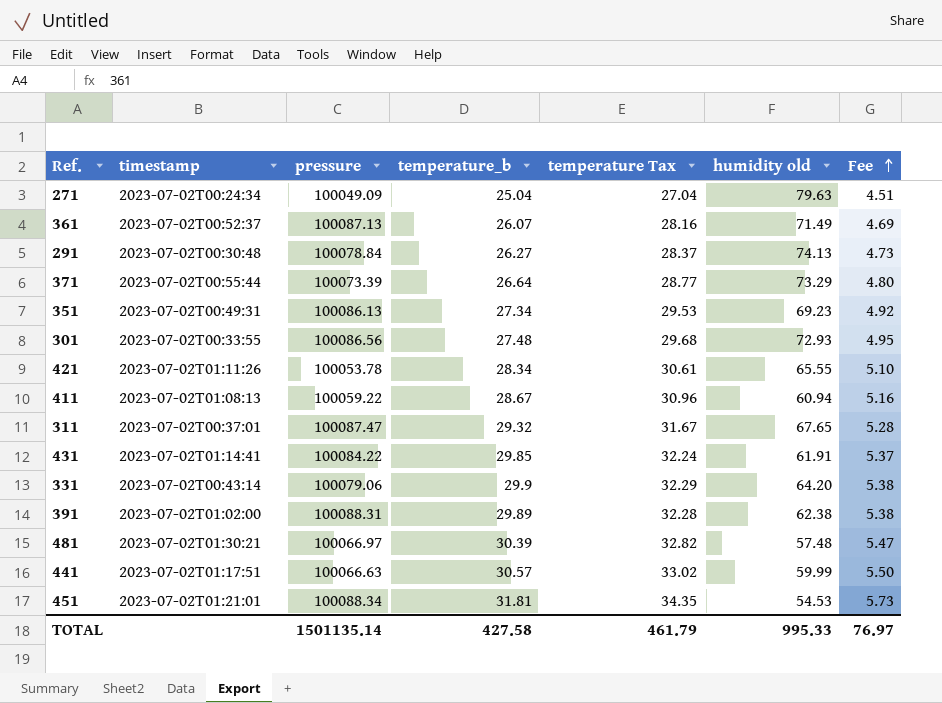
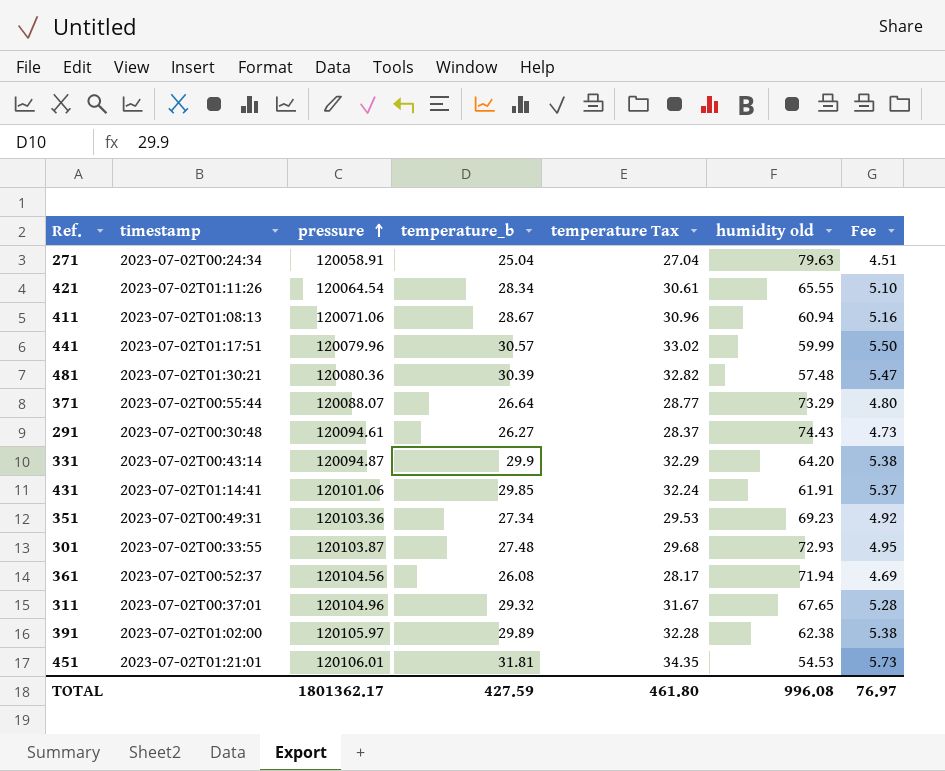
row order: Fee ascending -> pressure ascending
271 | pressure: 100049.09 -> 120058.91
421 | pressure: 100053.78 -> 120064.54
411 | pressure: 100059.22 -> 120071.06
441 | pressure: 100066.63 -> 120079.96
481 | pressure: 100066.97 -> 120080.36
371 | pressure: 100073.39 -> 120088.07
291 | pressure: 100078.84 -> 120094.61
291 | humidity old: 74.13 -> 74.43
331 | pressure: 100079.06 -> 120094.87
431 | pressure: 100084.22 -> 120101.06
351 | pressure: 100086.13 -> 120103.36
301 | pressure: 100086.56 -> 120103.87
361 | pressure: 100087.13 -> 120104.56
361 | temperature_b: 26.07 -> 26.08
361 | temperature Tax: 28.16 -> 28.17
361 | humidity old: 71.49 -> 71.94
311 | pressure: 100087.47 -> 120104.96
391 | pressure: 100088.31 -> 120105.97
451 | pressure: 100088.34 -> 120106.01
TOTAL | pressure: 1501135.14 -> 1801362.17
TOTAL | temperature_b: 427.58 -> 427.59
TOTAL | temperature Tax: 461.79 -> 461.80
TOTAL | humidity old: 995.33 -> 996.08

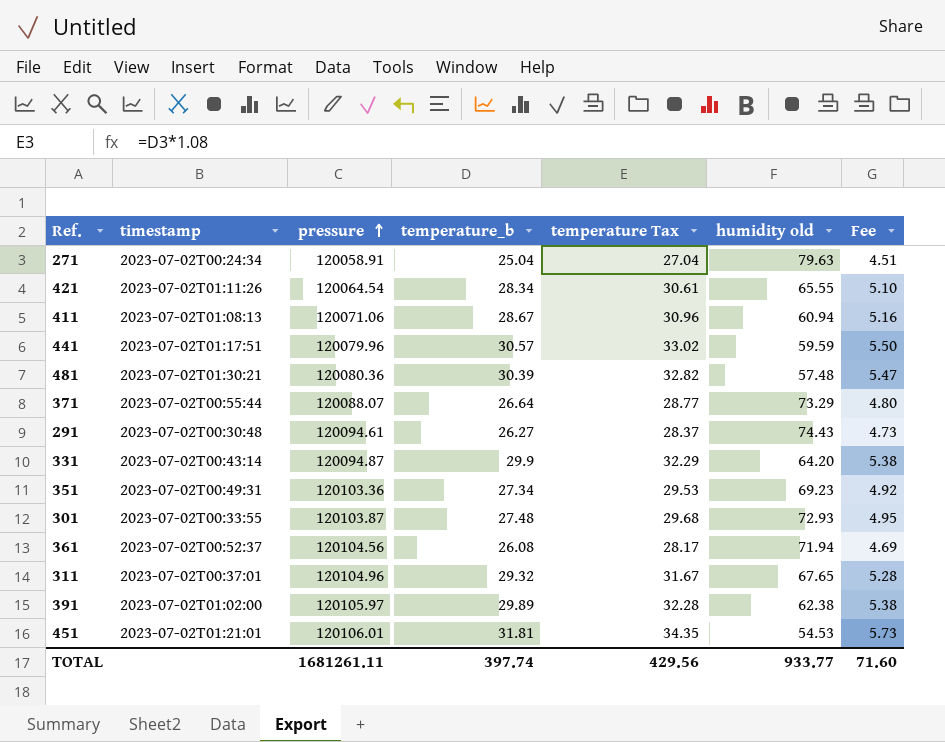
row 431: 2023-07-02T01:14:41 | 120101.06 | 29.85 | 32.24 | 61.91 | 5.37 -> none
441 | humidity old: 59.99 -> 59.59
TOTAL | pressure: 1801362.17 -> 1681261.11
TOTAL | temperature_b: 427.59 -> 397.74
TOTAL | temperature Tax: 461.80 -> 429.56
TOTAL | humidity old: 996.08 -> 933.77
TOTAL | Fee: 76.97 -> 71.60

